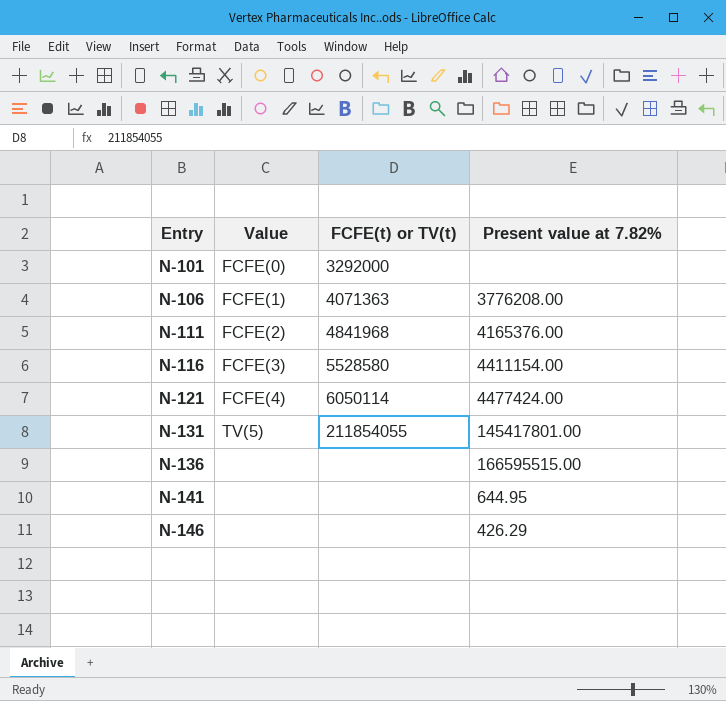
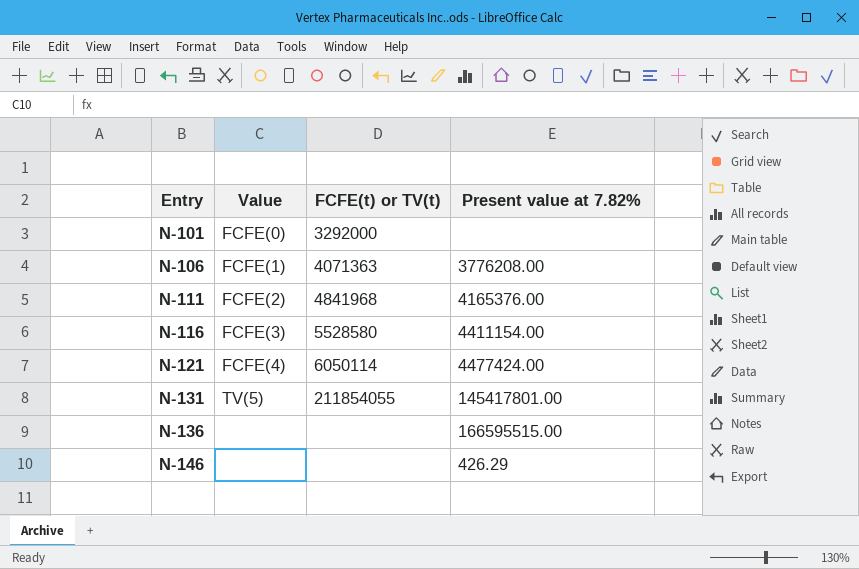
row N-141: none | none | 644.95 -> none

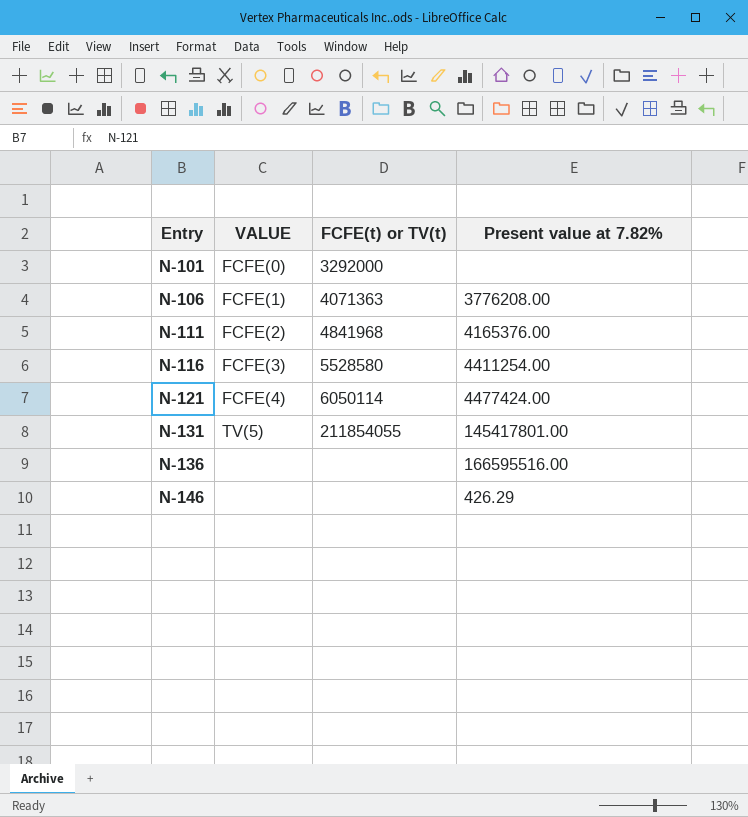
column name: Value -> VALUE
N-116 | Present value at 7.82%: 4411154.00 -> 4411254.00
N-136 | Present value at 7.82%: 166595515.00 -> 166595516.00

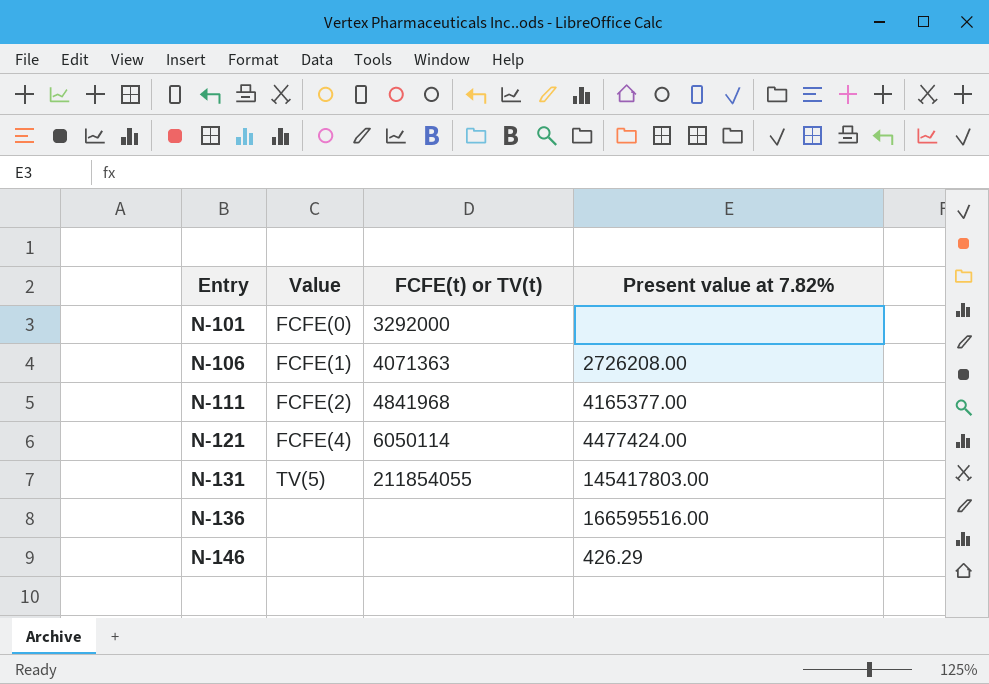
column name: VALUE -> Value
row N-116: FCFE(3) | 5528580 | 4411254.00 -> none
N-106 | Present value at 7.82%: 3776208.00 -> 2726208.00
N-111 | Present value at 7.82%: 4165376.00 -> 4165377.00
N-131 | Present value at 7.82%: 145417801.00 -> 145417803.00

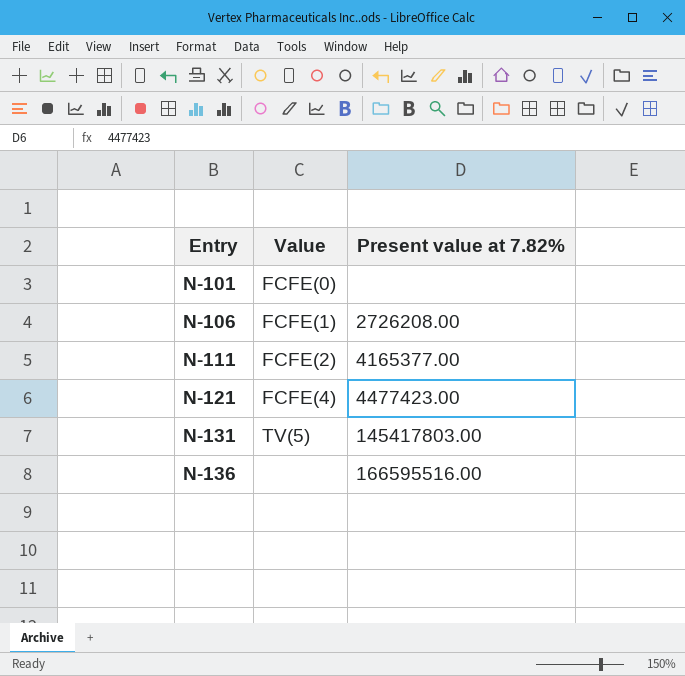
column FCFE(t) or TV(t) | position: 3 -> none
row N-146: none | none | 426.29 -> none
N-121 | Present value at 7.82%: 4477424.00 -> 4477423.00

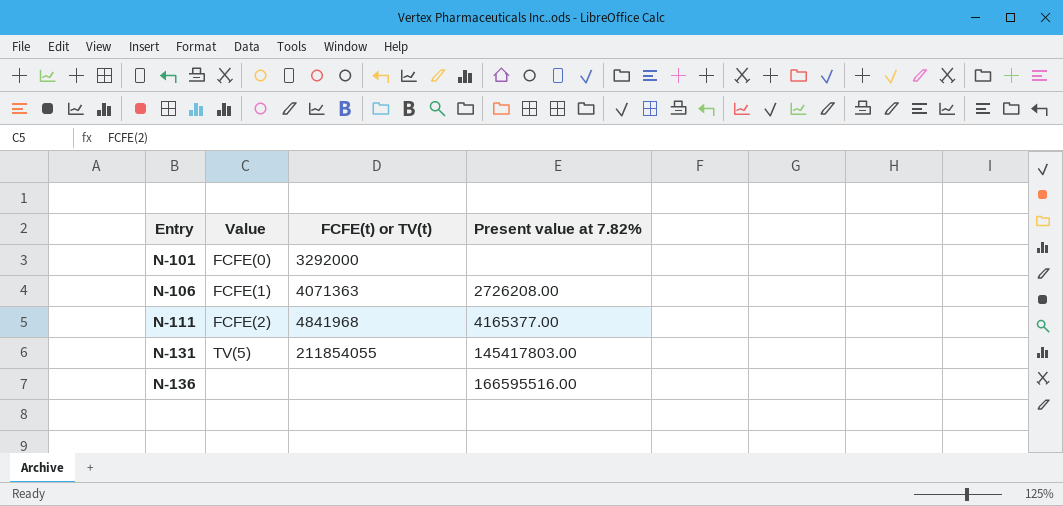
column FCFE(t) or TV(t) | position: none -> 3
row N-121: FCFE(4) | 4477423.00 -> none

